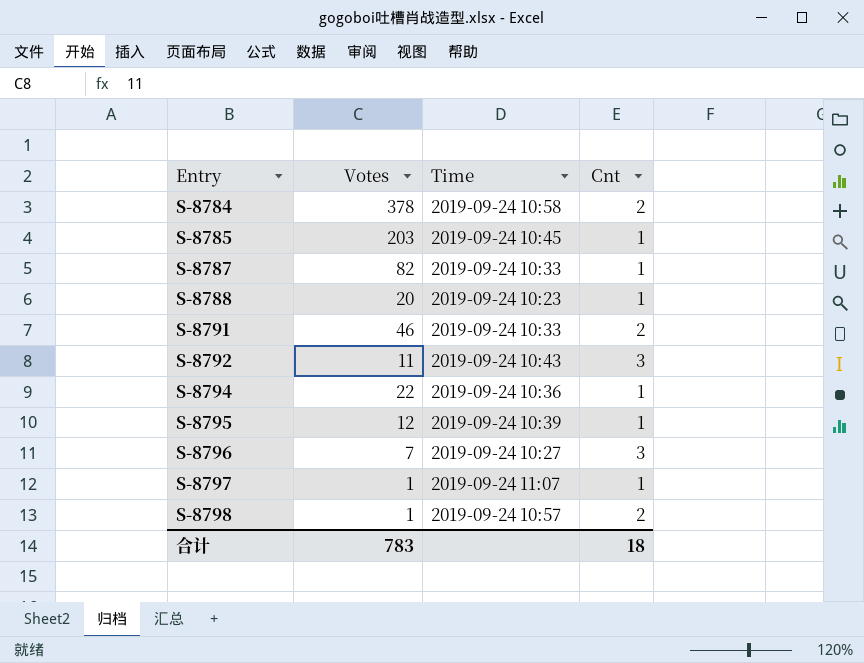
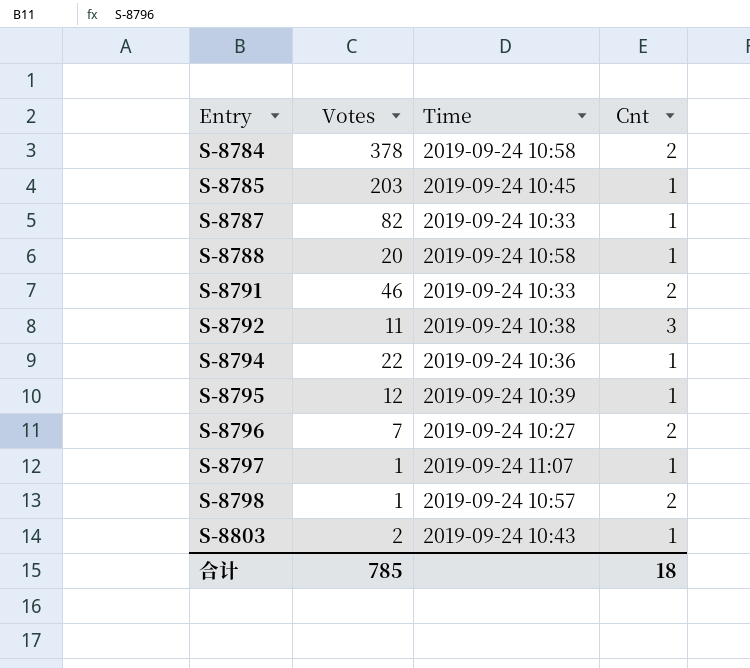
S-8788 | Time: 2019-09-24 10:23 -> 2019-09-24 10:58
S-8792 | Time: 2019-09-24 10:43 -> 2019-09-24 10:38
S-8796 | Cnt: 3 -> 2
row S-8803: none -> 2 | 2019-09-24 10:43 | 1
合计 | Votes: 783 -> 785

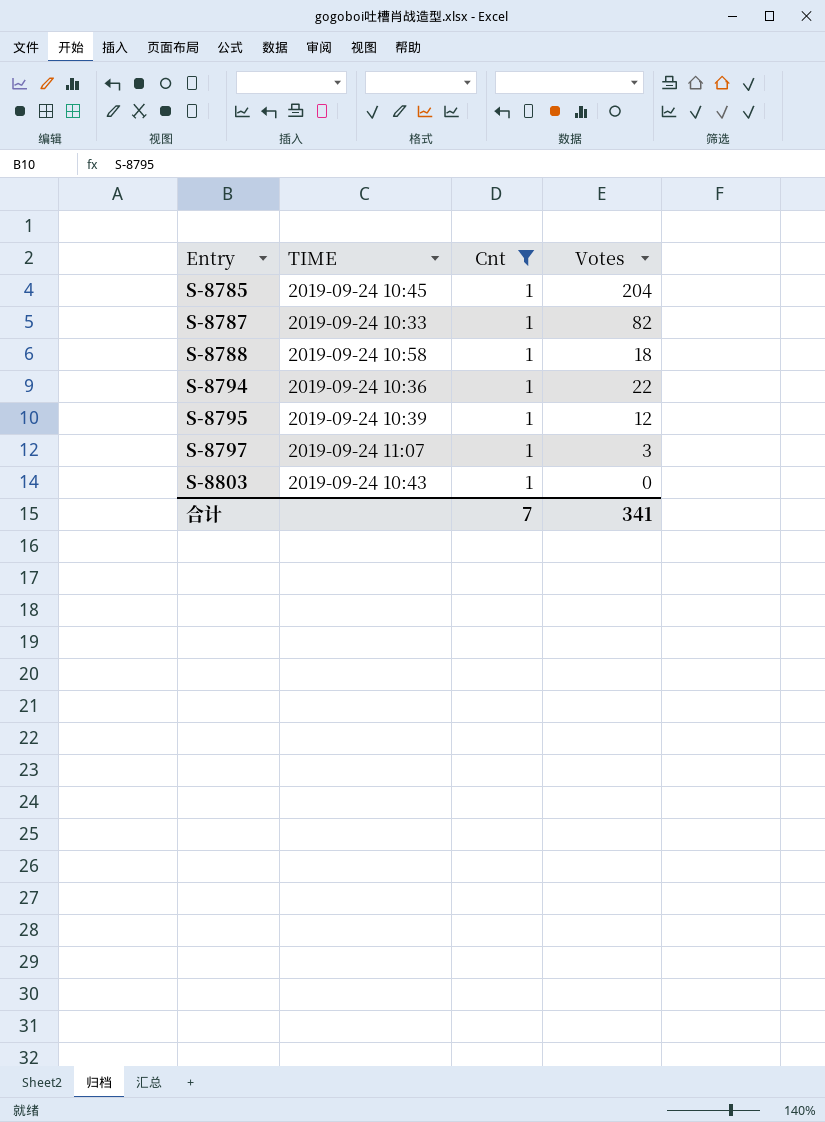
filter: none -> Cnt = 1
column name: Time -> TIME
column Votes | position: 2 -> 4
S-8785 | Votes: 203 -> 204
S-8788 | Votes: 20 -> 18
S-8797 | Votes: 1 -> 3
S-8803 | Votes: 2 -> 0
合计 | Cnt: 18 -> 7
合计 | Votes: 785 -> 341

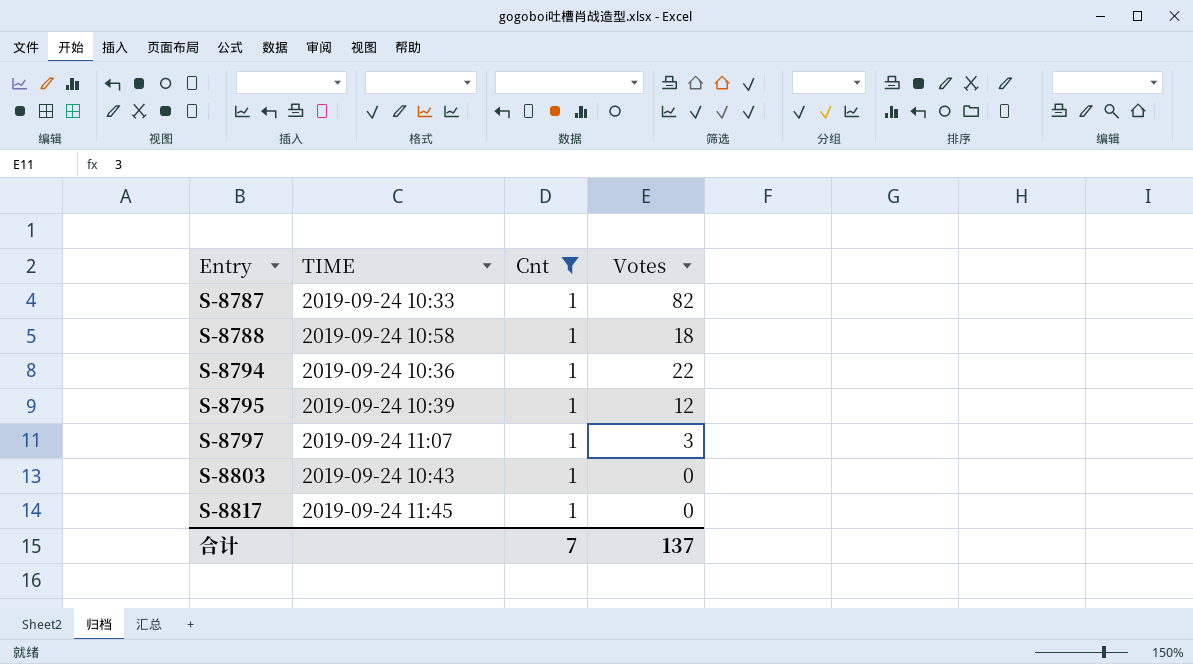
row S-8785: 2019-09-24 10:45 | 1 | 204 -> none
row S-8817: none -> 2019-09-24 11:45 | 1 | 0
合计 | Votes: 341 -> 137

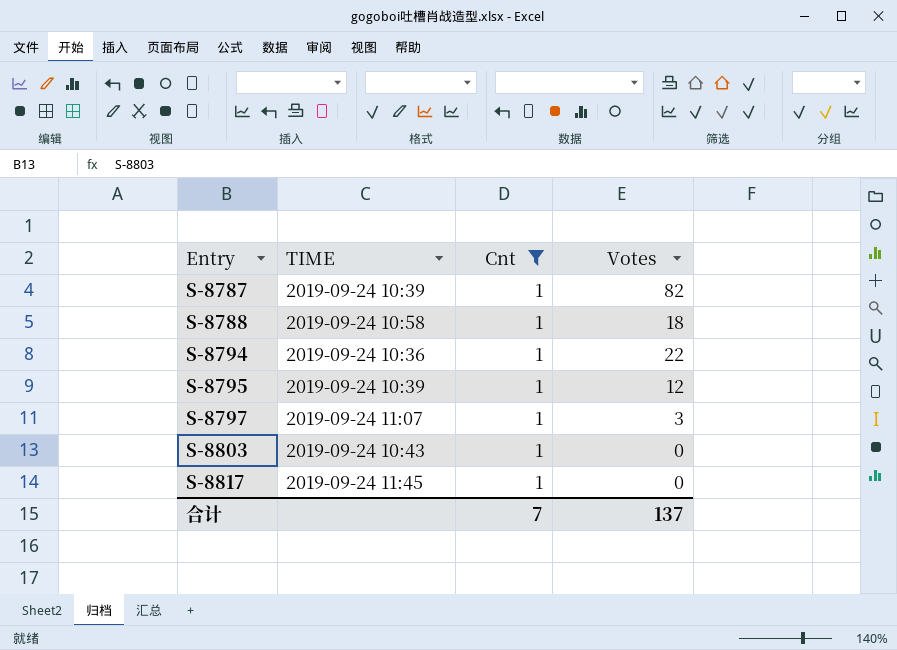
S-8787 | TIME: 2019-09-24 10:33 -> 2019-09-24 10:39

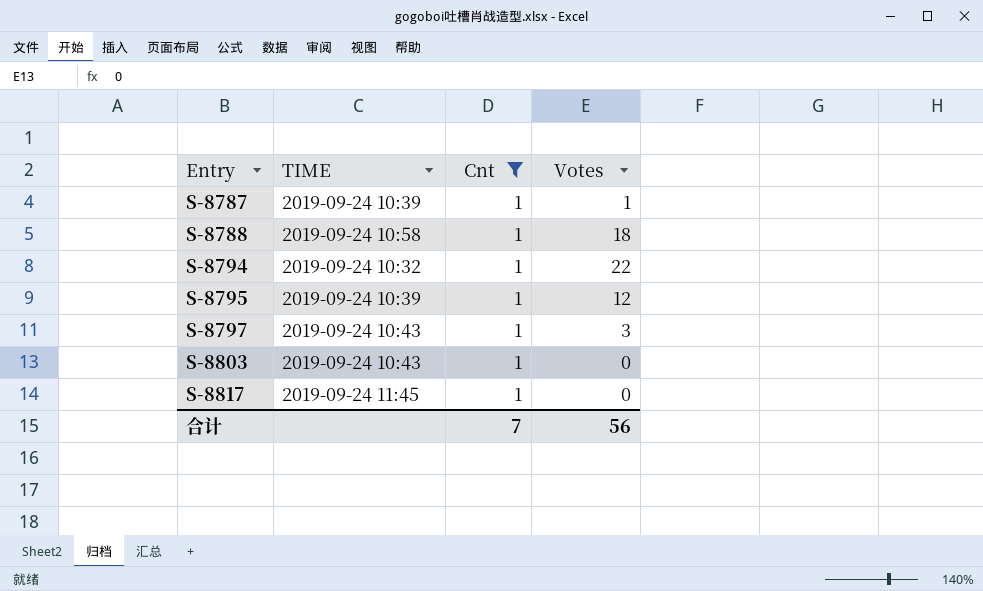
S-8787 | Votes: 82 -> 1
S-8794 | TIME: 2019-09-24 10:36 -> 2019-09-24 10:32
S-8797 | TIME: 2019-09-24 11:07 -> 2019-09-24 10:43
合计 | Votes: 137 -> 56

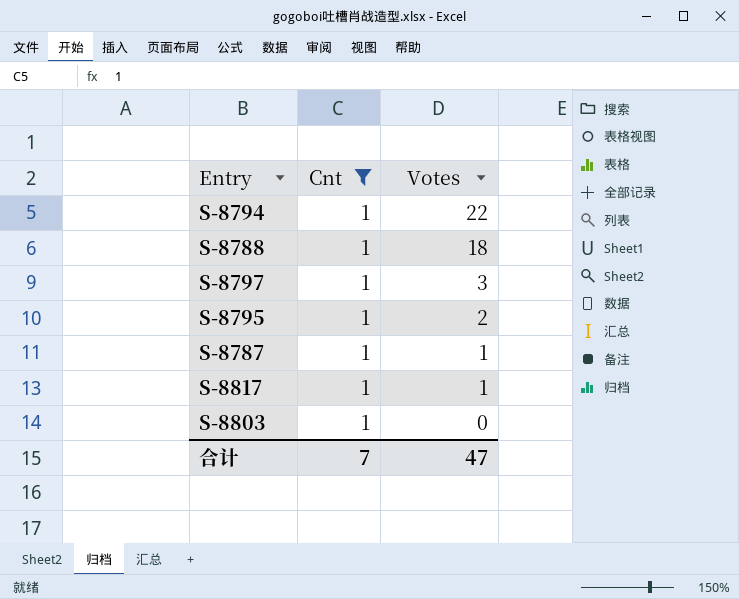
row order: Entry ascending -> Votes descending
column TIME | position: 2 -> none
S-8795 | Votes: 12 -> 2
S-8817 | Votes: 0 -> 1
合计 | Votes: 56 -> 47

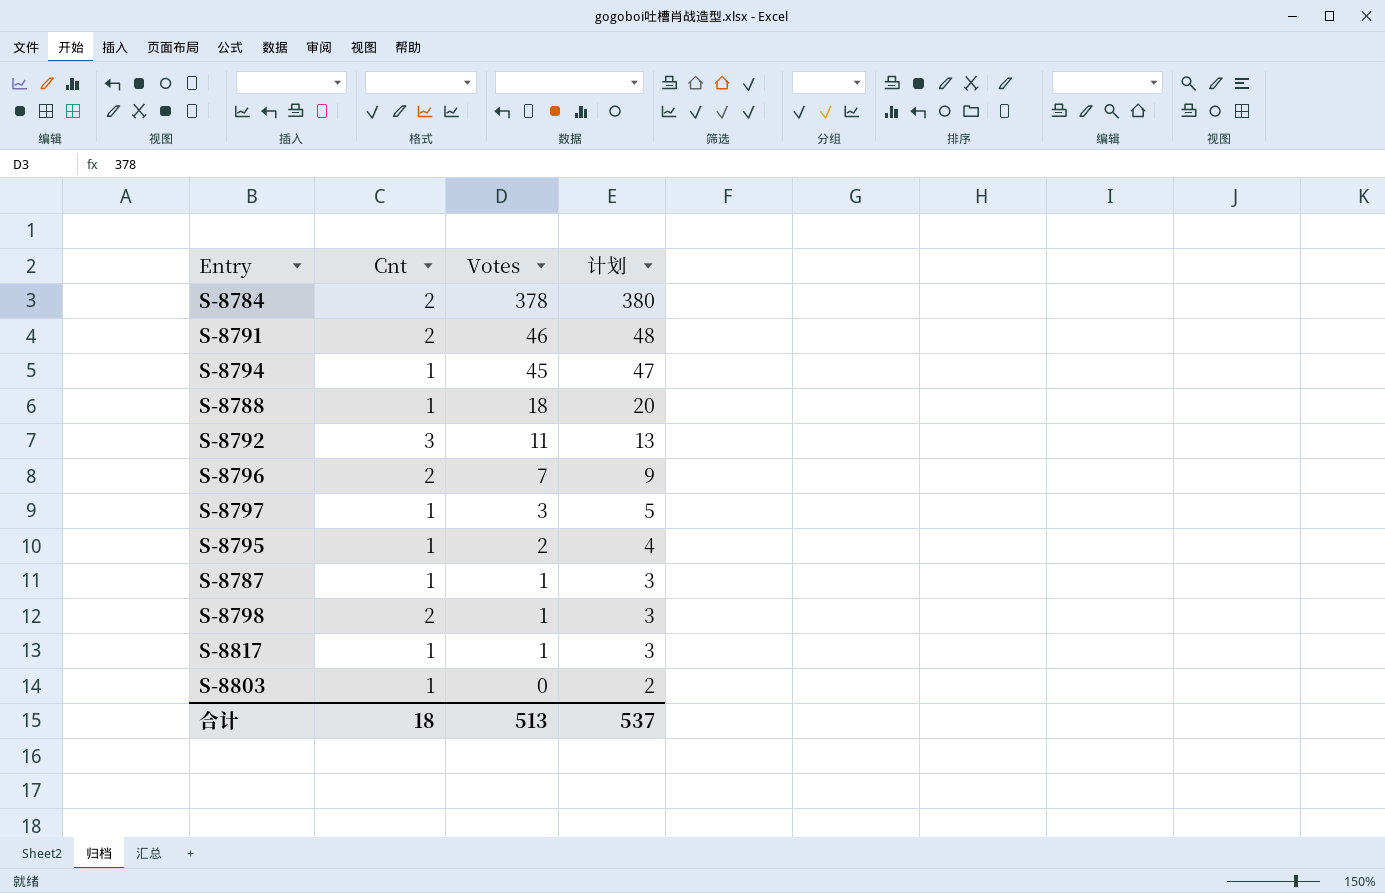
filter: Cnt = 1 -> none
column 计划 | formula: none -> [Votes] + 2
S-8794 | Votes: 22 -> 45
合计 | Cnt: 7 -> 18
合计 | Votes: 47 -> 513

